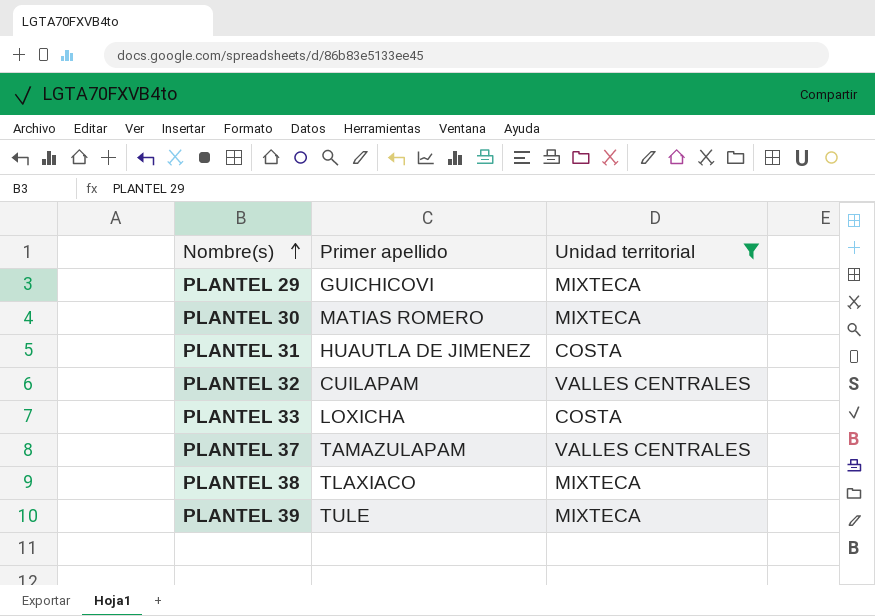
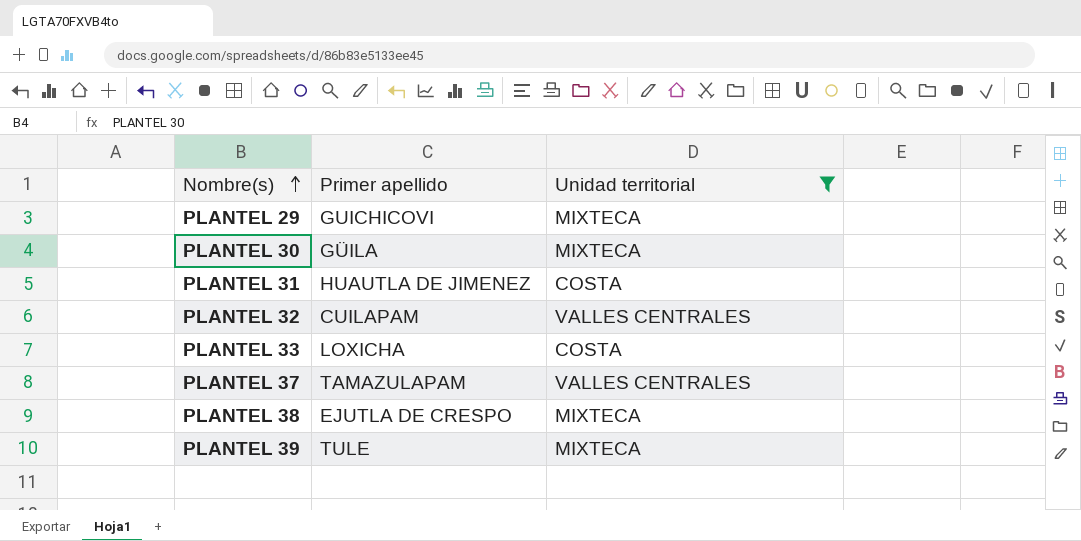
PLANTEL 30 | Primer apellido: MATIAS ROMERO -> GÜILA
PLANTEL 38 | Primer apellido: TLAXIACO -> EJUTLA DE CRESPO

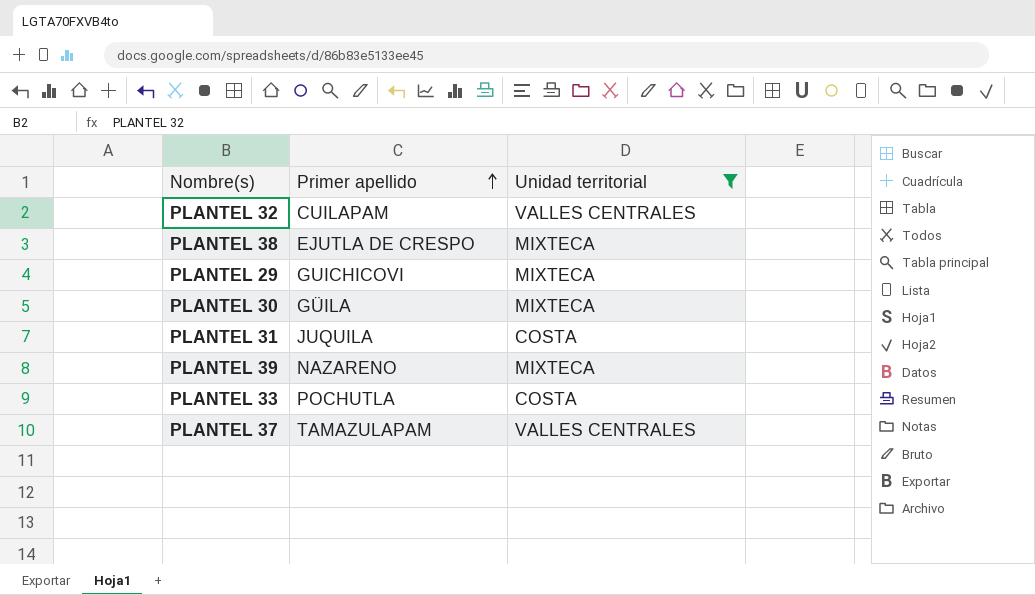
row order: Nombre(s) ascending -> Primer apellido ascending
PLANTEL 31 | Primer apellido: HUAUTLA DE JIMENEZ -> JUQUILA
PLANTEL 39 | Primer apellido: TULE -> NAZARENO
PLANTEL 33 | Primer apellido: LOXICHA -> POCHUTLA

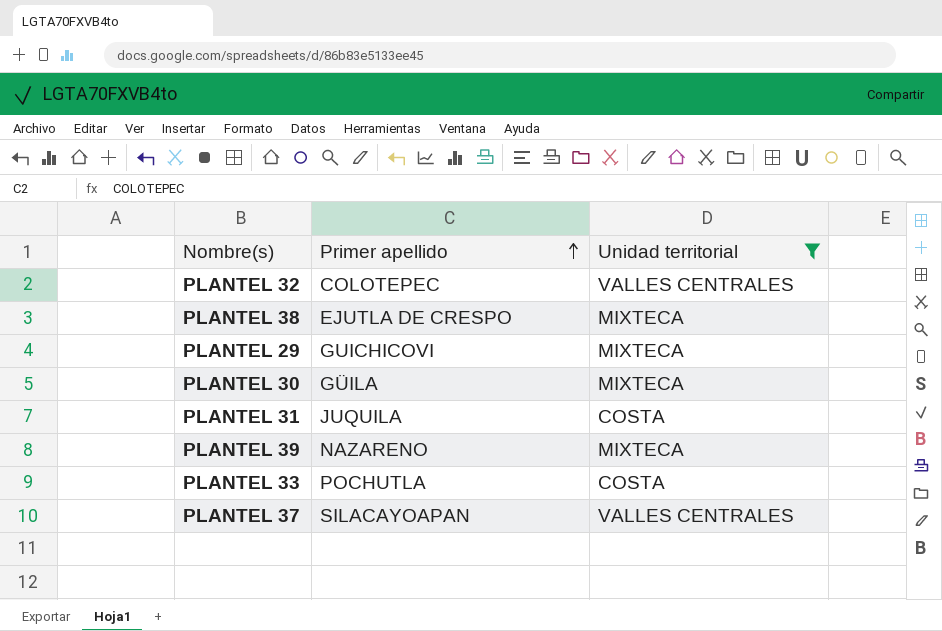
PLANTEL 32 | Primer apellido: CUILAPAM -> COLOTEPEC
PLANTEL 37 | Primer apellido: TAMAZULAPAM -> SILACAYOAPAN

